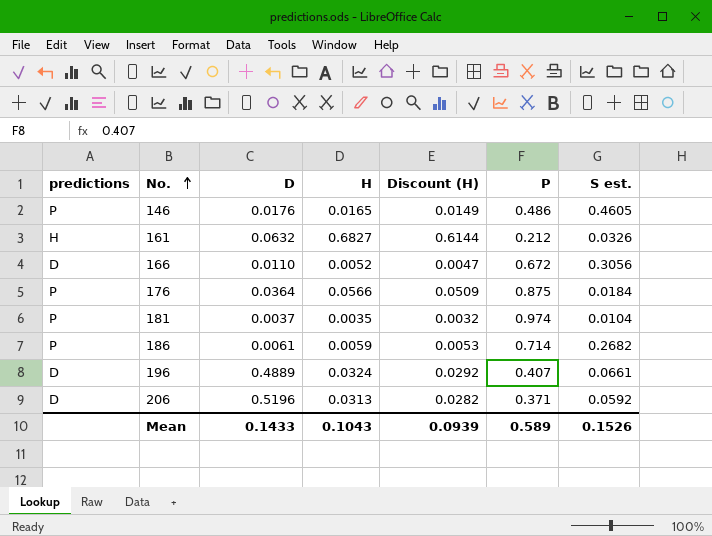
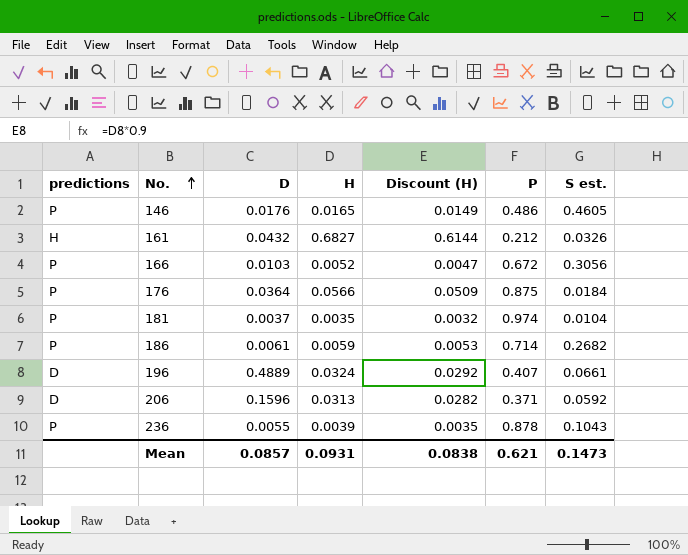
161 | D: 0.0632 -> 0.0432
166 | predictions: D -> P
166 | D: 0.0110 -> 0.0103
206 | D: 0.5196 -> 0.1596
row 236: none -> P | 0.0055 | 0.0039 | 0.0035 | 0.878 | 0.1043
Mean | D: 0.1433 -> 0.0857
Mean | H: 0.1043 -> 0.0931
Mean | Discount (H): 0.0939 -> 0.0838
Mean | P: 0.589 -> 0.621
Mean | S est.: 0.1526 -> 0.1473

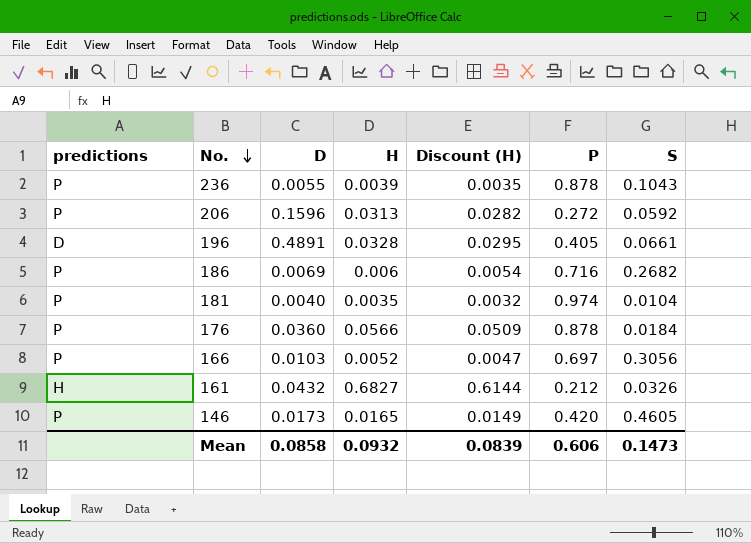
row order: No. ascending -> No. descending
column name: S est. -> S
206 | predictions: D -> P
206 | P: 0.371 -> 0.272
196 | D: 0.4889 -> 0.4891
196 | H: 0.0324 -> 0.0328
196 | Discount (H): 0.0292 -> 0.0295
196 | P: 0.407 -> 0.405
186 | D: 0.0061 -> 0.0069
186 | H: 0.0059 -> 0.006
186 | Discount (H): 0.0053 -> 0.0054
186 | P: 0.714 -> 0.716
181 | D: 0.0037 -> 0.0040
176 | D: 0.0364 -> 0.0360
176 | P: 0.875 -> 0.878
166 | P: 0.672 -> 0.697
146 | D: 0.0176 -> 0.0173
146 | P: 0.486 -> 0.420
Mean | D: 0.0857 -> 0.0858
Mean | H: 0.0931 -> 0.0932
Mean | Discount (H): 0.0838 -> 0.0839
Mean | P: 0.621 -> 0.606

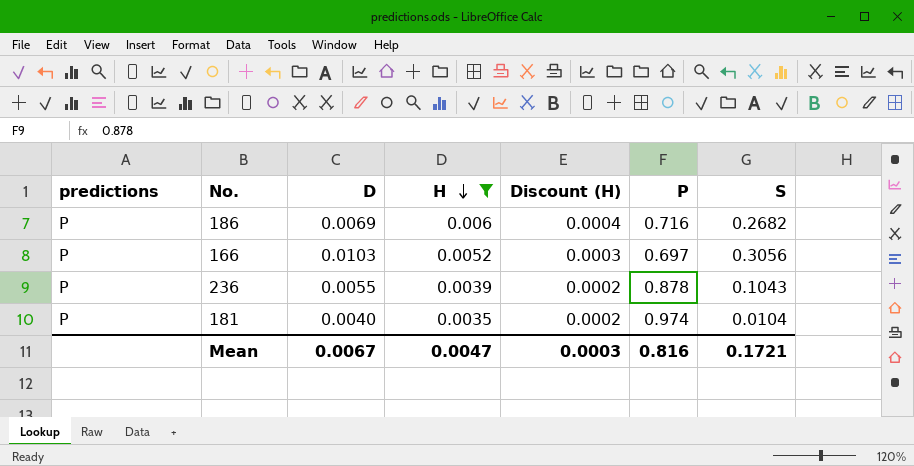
filter: none -> H <= 0.006
row order: No. descending -> H descending
column Discount (H) | formula: [H] * 0.9 -> [H] * 0.06
Mean | D: 0.0858 -> 0.0067
Mean | H: 0.0932 -> 0.0047
Mean | Discount (H): 0.0839 -> 0.0003
Mean | P: 0.606 -> 0.816
Mean | S: 0.1473 -> 0.1721

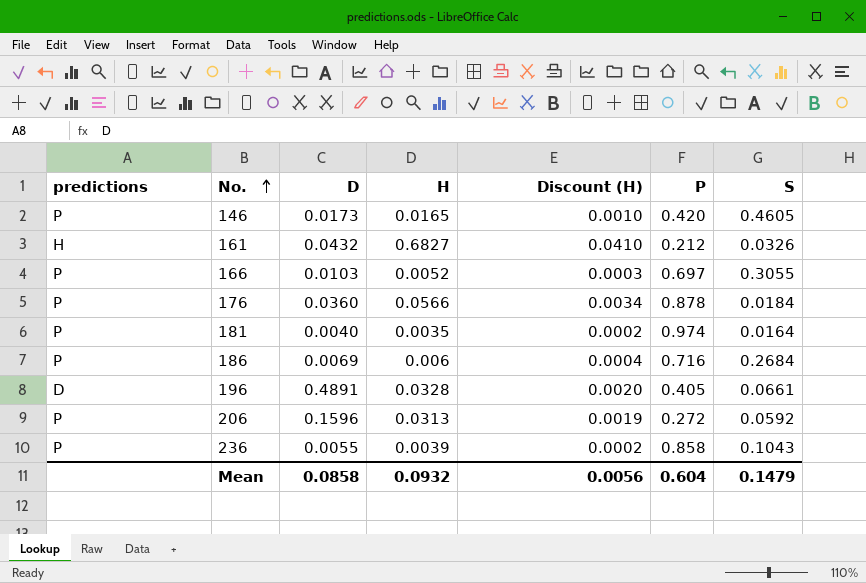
filter: H <= 0.006 -> none
row order: H descending -> No. ascending
166 | S: 0.3056 -> 0.3055
181 | S: 0.0104 -> 0.0164
186 | S: 0.2682 -> 0.2684
236 | P: 0.878 -> 0.858
Mean | D: 0.0067 -> 0.0858
Mean | H: 0.0047 -> 0.0932
Mean | Discount (H): 0.0003 -> 0.0056
Mean | P: 0.816 -> 0.604
Mean | S: 0.1721 -> 0.1479

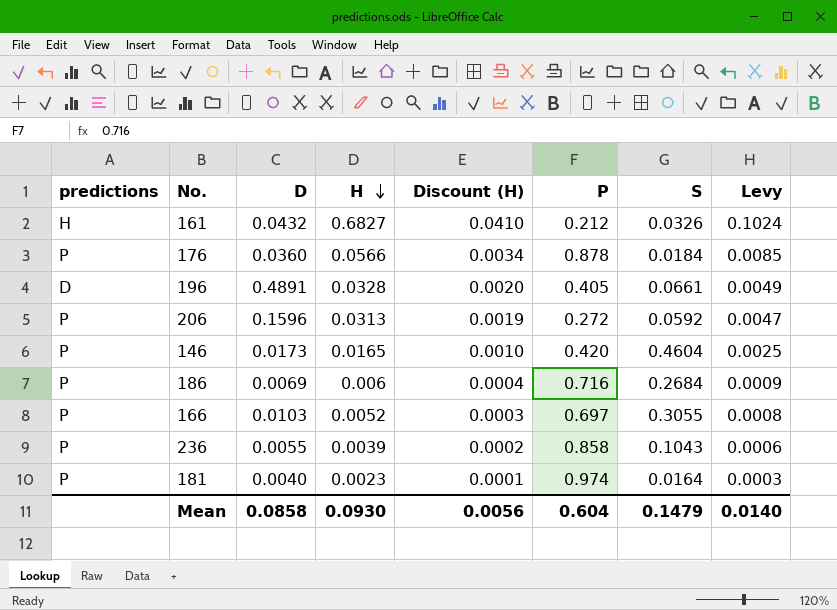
row order: No. ascending -> H descending
column Levy | formula: none -> [H] * 0.15
146 | S: 0.4605 -> 0.4604
181 | H: 0.0035 -> 0.0023
181 | Discount (H): 0.0002 -> 0.0001
Mean | H: 0.0932 -> 0.0930

